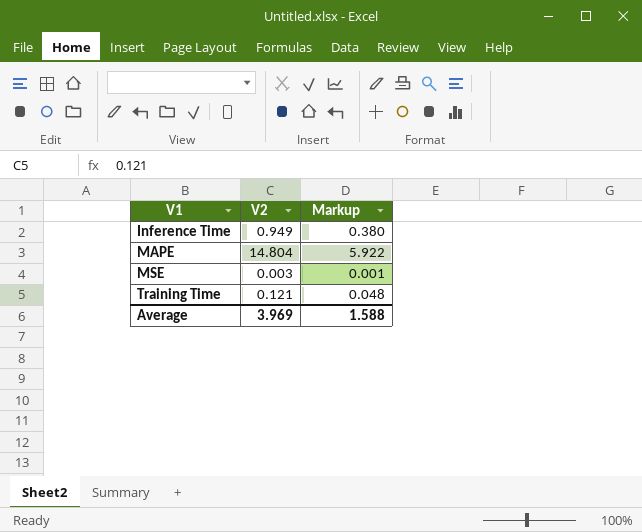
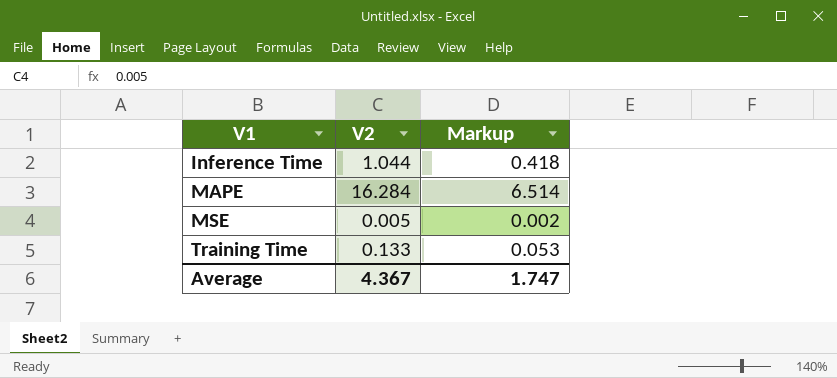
Inference Time | V2: 0.949 -> 1.044
Inference Time | Markup: 0.380 -> 0.418
MAPE | V2: 14.804 -> 16.284
MAPE | Markup: 5.922 -> 6.514
MSE | V2: 0.003 -> 0.005
MSE | Markup: 0.001 -> 0.002
Training Time | V2: 0.121 -> 0.133
Training Time | Markup: 0.048 -> 0.053
Average | V2: 3.969 -> 4.367
Average | Markup: 1.588 -> 1.747

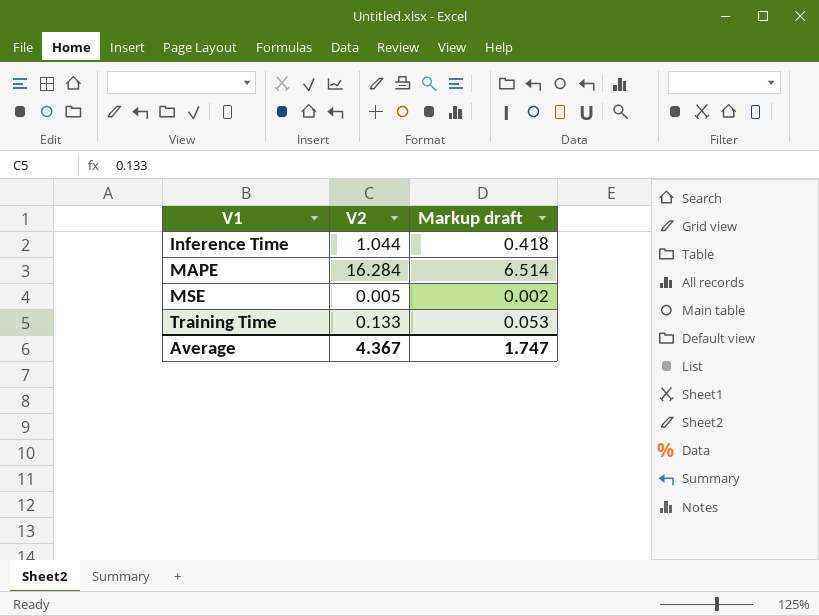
column name: Markup -> Markup draft

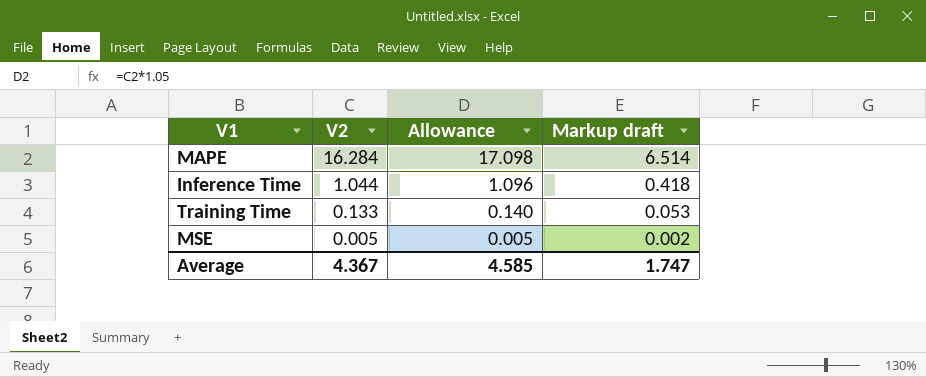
row order: V1 ascending -> V2 descending
column Allowance | formula: none -> [V2] * 1.05

